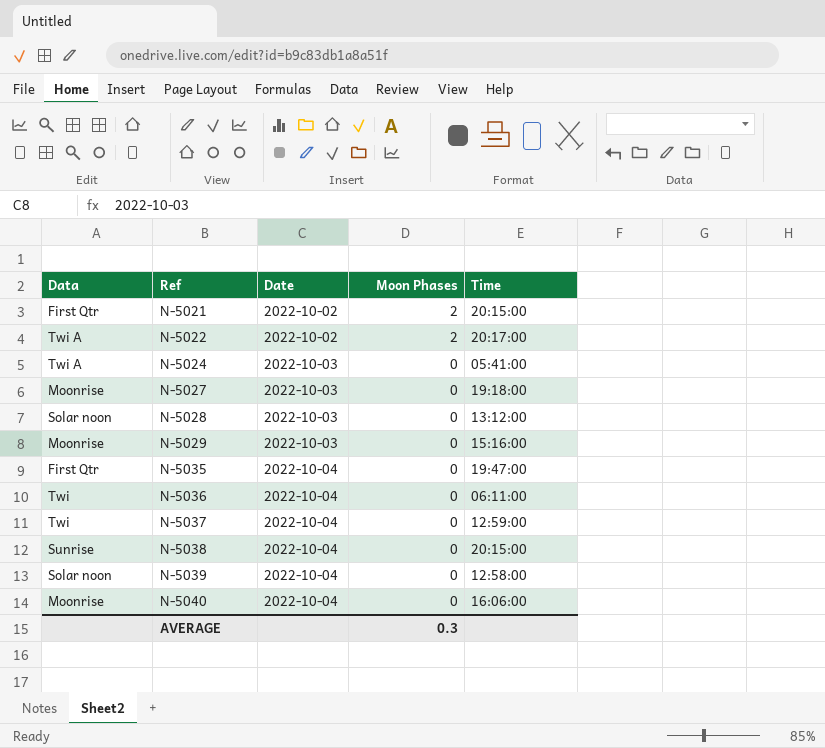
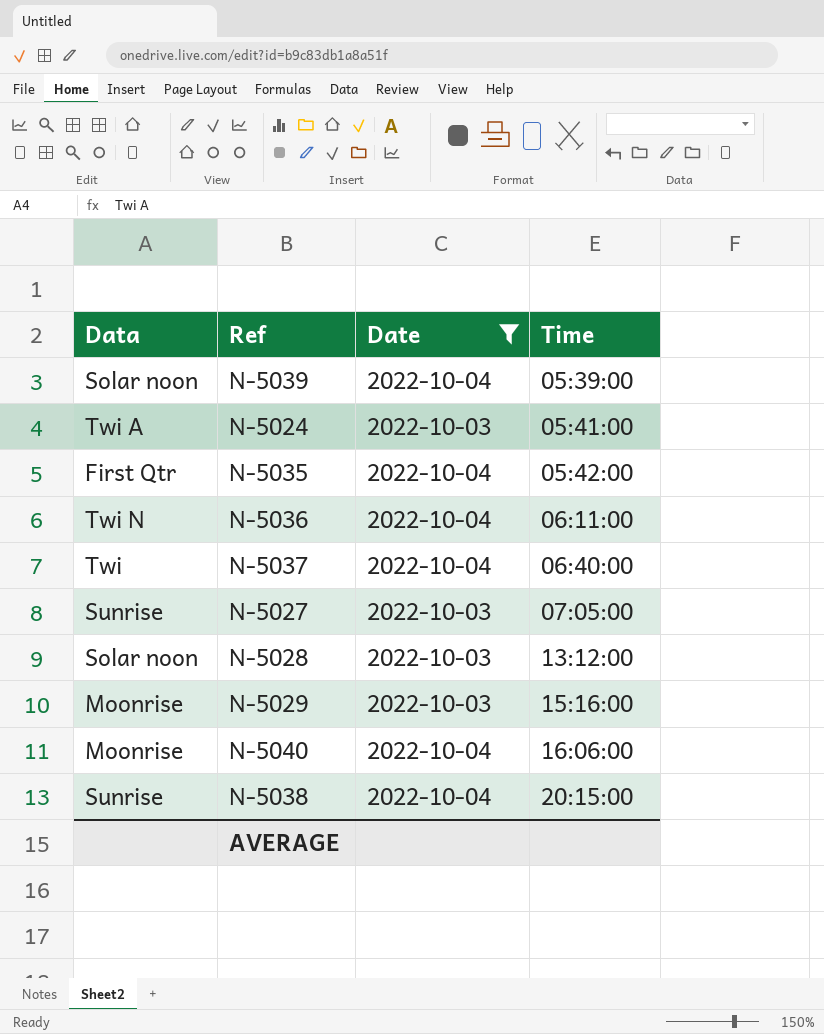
filter: none -> Date != 2022-10-02
row order: Ref ascending -> Time ascending
column Moon Phases | position: 4 -> none
N-5039 | Time: 12:58:00 -> 05:39:00
N-5035 | Time: 19:47:00 -> 05:42:00
N-5036 | Data: Twi -> Twi N
N-5037 | Time: 12:59:00 -> 06:40:00
N-5027 | Data: Moonrise -> Sunrise
N-5027 | Time: 19:18:00 -> 07:05:00

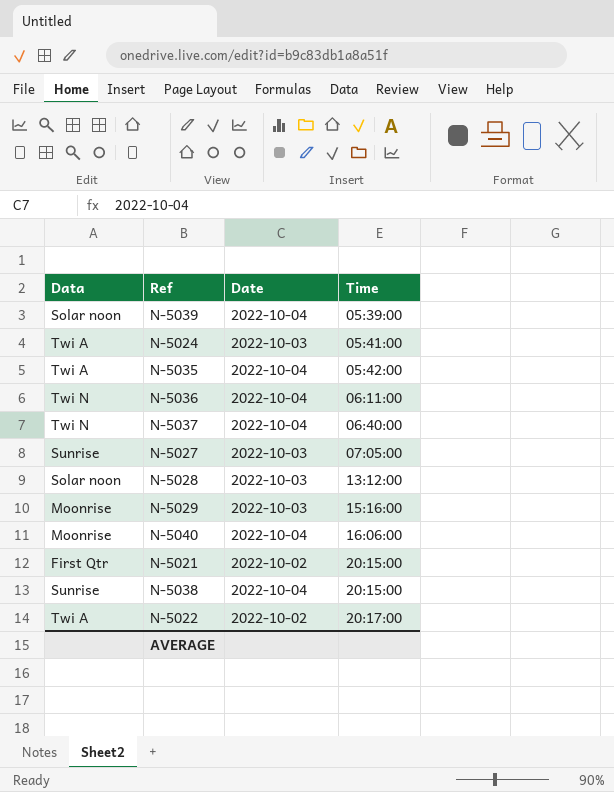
filter: Date != 2022-10-02 -> none
N-5035 | Data: First Qtr -> Twi A
N-5037 | Data: Twi -> Twi N

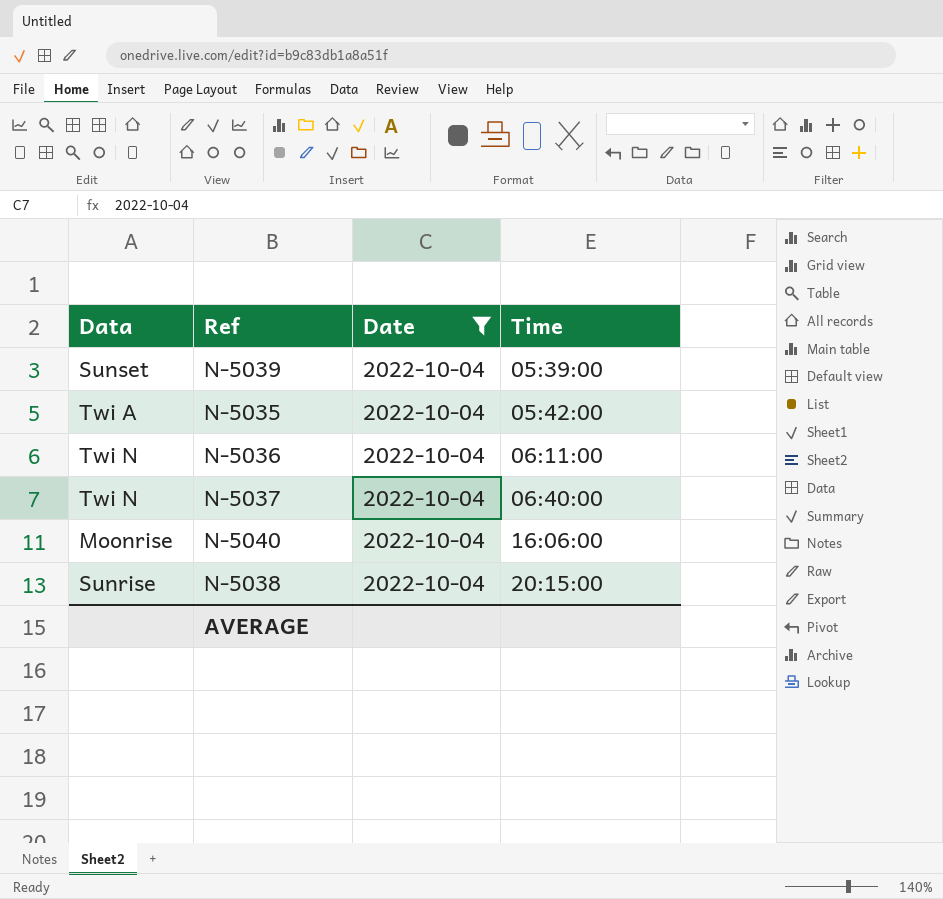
filter: none -> Date = 2022-10-04
N-5039 | Data: Solar noon -> Sunset

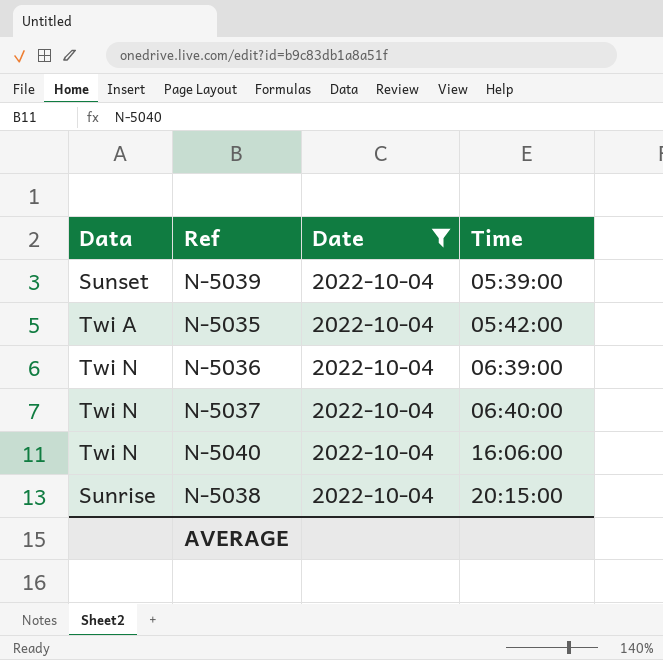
N-5036 | Time: 06:11:00 -> 06:39:00
N-5040 | Data: Moonrise -> Twi N

